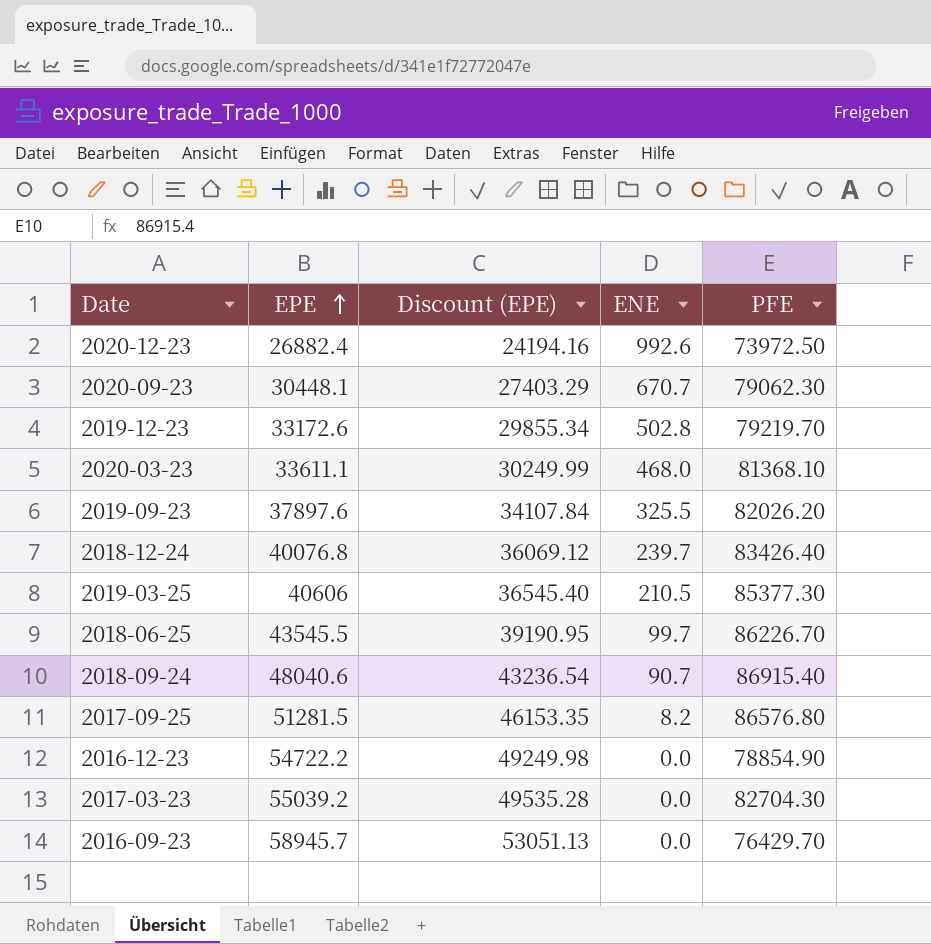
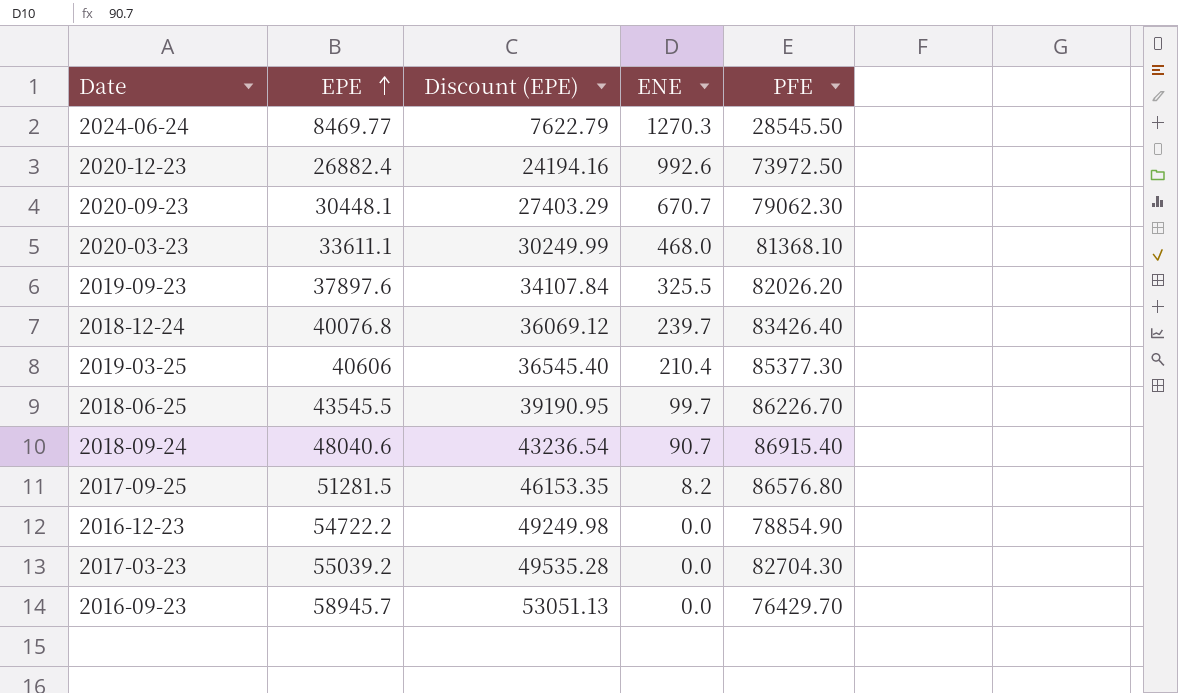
row 2019-12-23: 33172.6 | 29855.34 | 502.8 | 79219.70 -> none
row 2024-06-24: none -> 8469.77 | 7622.79 | 1270.3 | 28545.50
2019-03-25 | ENE: 210.5 -> 210.4

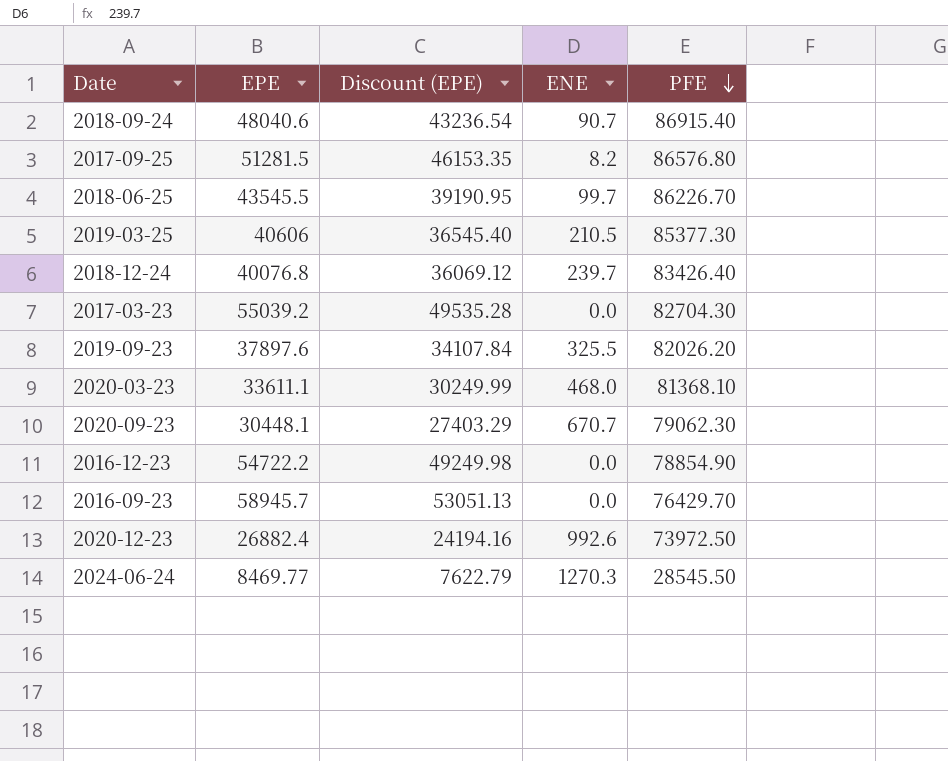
row order: EPE ascending -> PFE descending
2019-03-25 | ENE: 210.4 -> 210.5

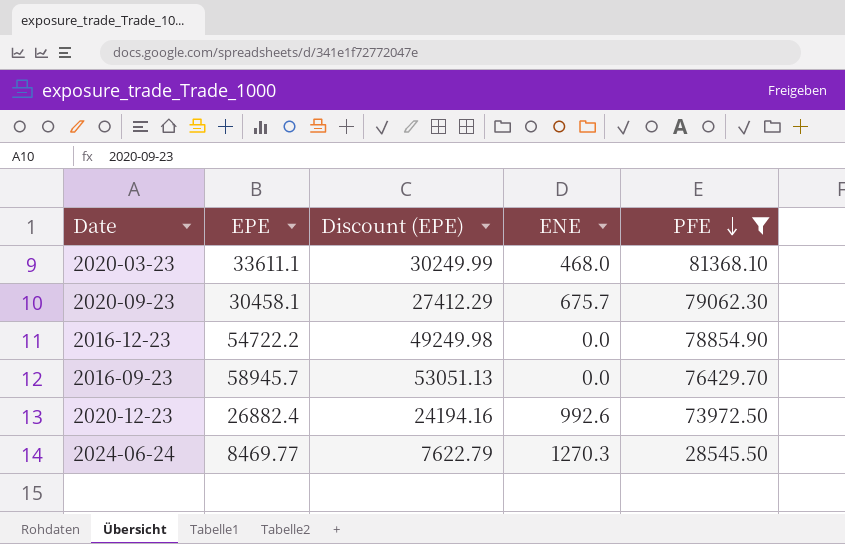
filter: none -> PFE <= 81368.10
2020-09-23 | EPE: 30448.1 -> 30458.1
2020-09-23 | Discount (EPE): 27403.29 -> 27412.29
2020-09-23 | ENE: 670.7 -> 675.7

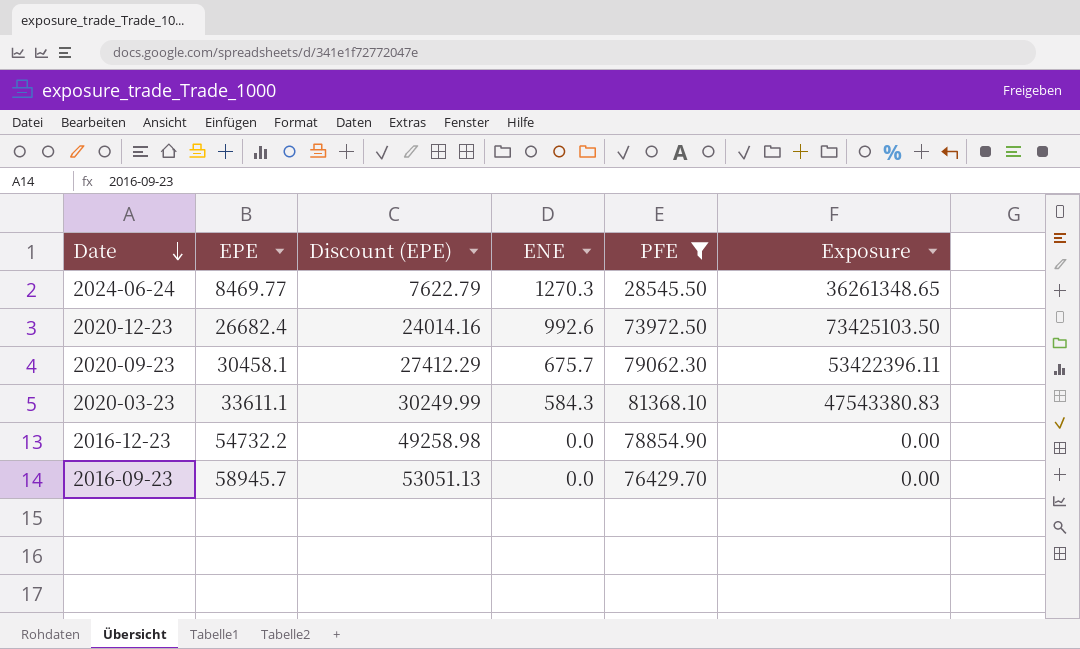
row order: PFE descending -> Date descending
column Exposure | formula: none -> [ENE] * [PFE]
2020-12-23 | EPE: 26882.4 -> 26682.4
2020-12-23 | Discount (EPE): 24194.16 -> 24014.16
2020-03-23 | ENE: 468.0 -> 584.3
2016-12-23 | EPE: 54722.2 -> 54732.2
2016-12-23 | Discount (EPE): 49249.98 -> 49258.98

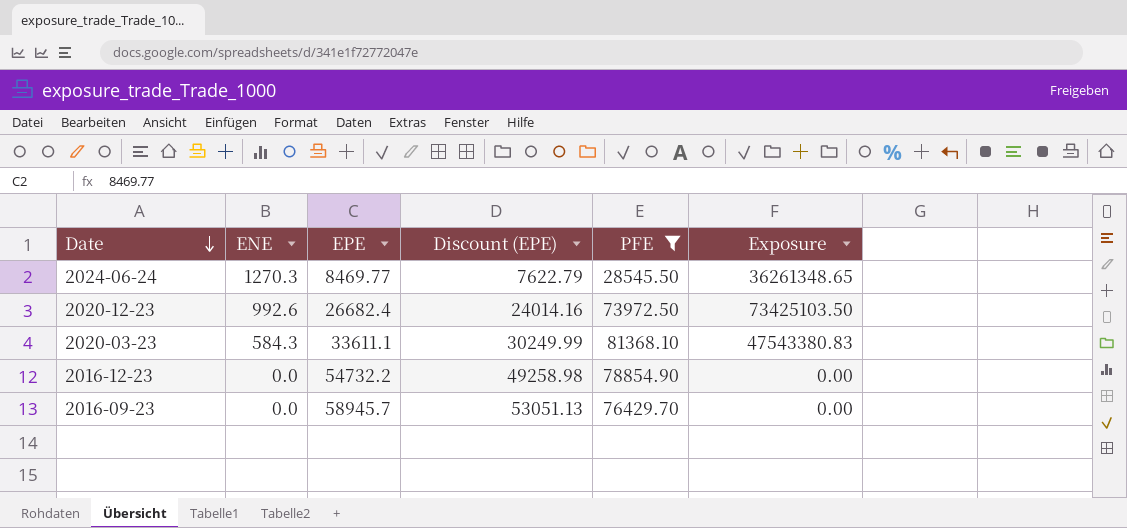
column ENE | position: 4 -> 2
row 2020-09-23: 30458.1 | 27412.29 | 675.7 | 79062.30 | 53422396.11 -> none

